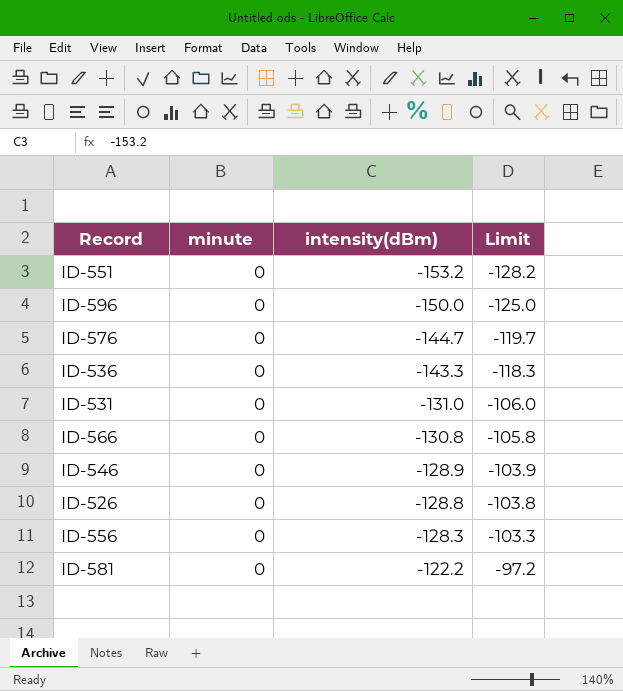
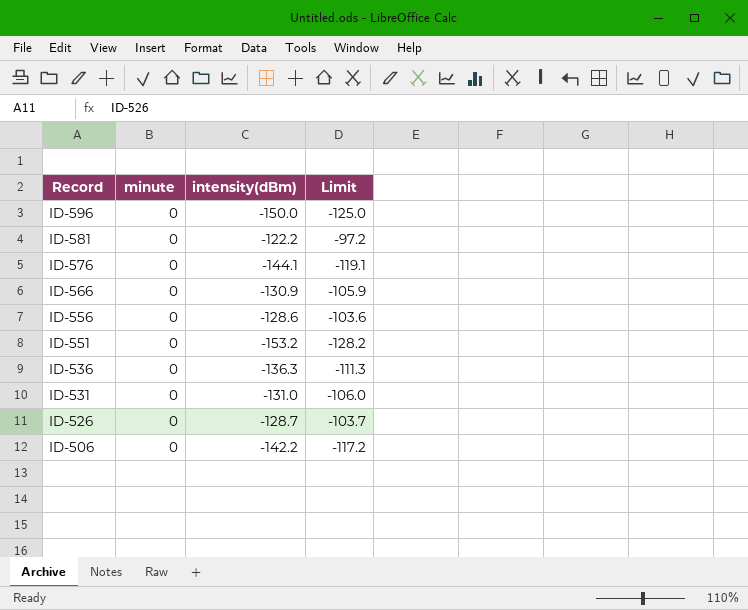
row order: intensity(dBm) ascending -> Record descending
row ID-546: 0 | -128.9 | -103.9 -> none
ID-576 | intensity(dBm): -144.7 -> -144.1
ID-576 | Limit: -119.7 -> -119.1
ID-566 | intensity(dBm): -130.8 -> -130.9
ID-566 | Limit: -105.8 -> -105.9
ID-556 | intensity(dBm): -128.3 -> -128.6
ID-556 | Limit: -103.3 -> -103.6
ID-536 | intensity(dBm): -143.3 -> -136.3
ID-536 | Limit: -118.3 -> -111.3
ID-526 | intensity(dBm): -128.8 -> -128.7
ID-526 | Limit: -103.8 -> -103.7
row ID-506: none -> 0 | -142.2 | -117.2

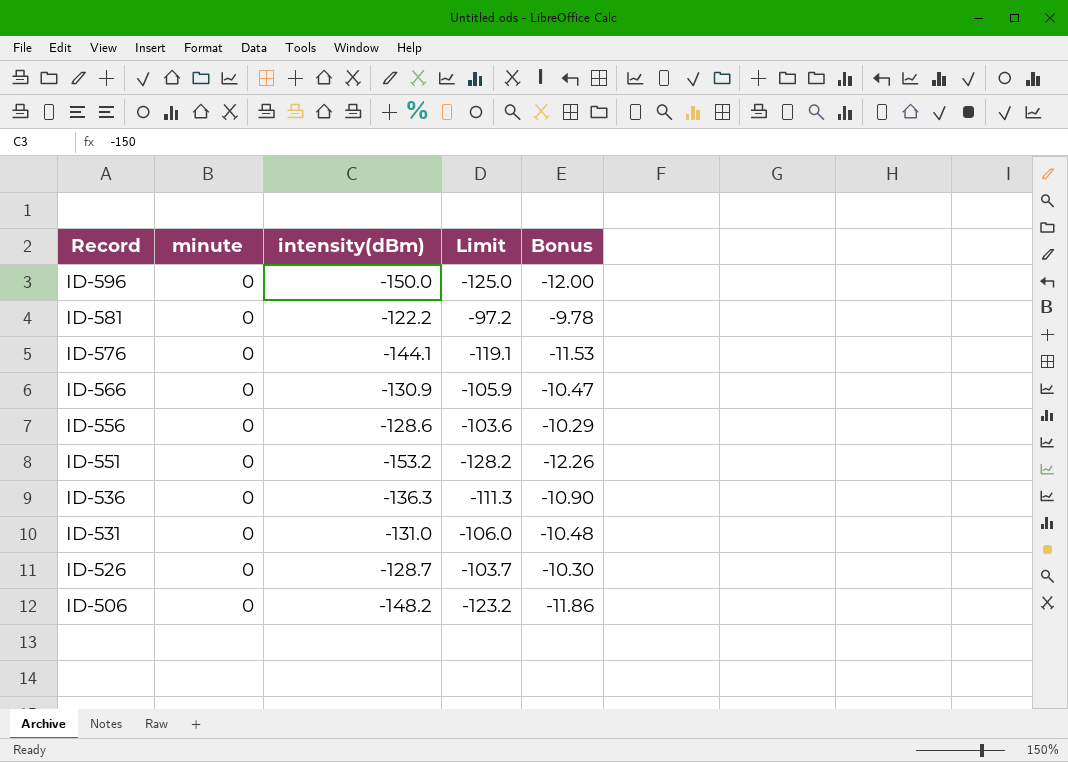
column Bonus | formula: none -> [intensity(dBm)] * 0.08
ID-506 | intensity(dBm): -142.2 -> -148.2
ID-506 | Limit: -117.2 -> -123.2

